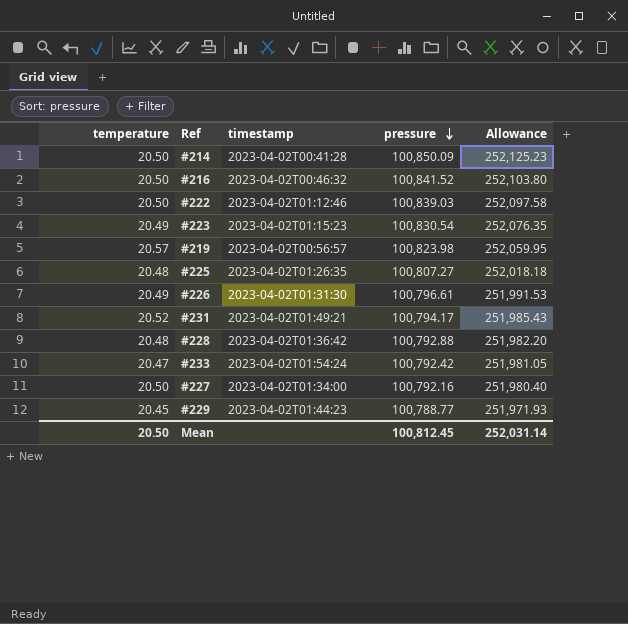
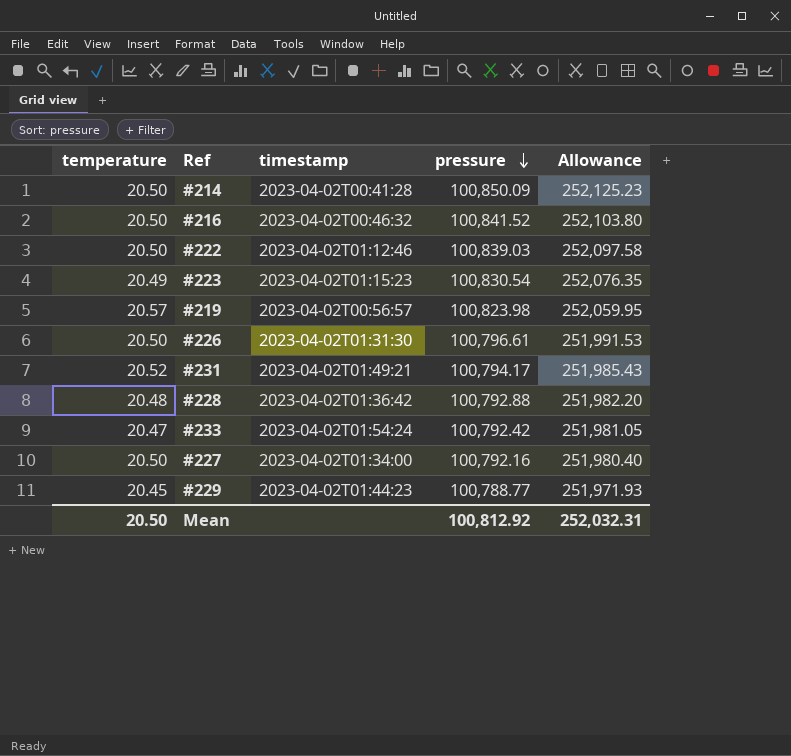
row #225: 20.48 | 2023-04-02T01:26:35 | 100,807.27 | 252,018.18 -> none
#226 | temperature: 20.49 -> 20.50
Mean | pressure: 100,812.45 -> 100,812.92
Mean | Allowance: 252,031.14 -> 252,032.31

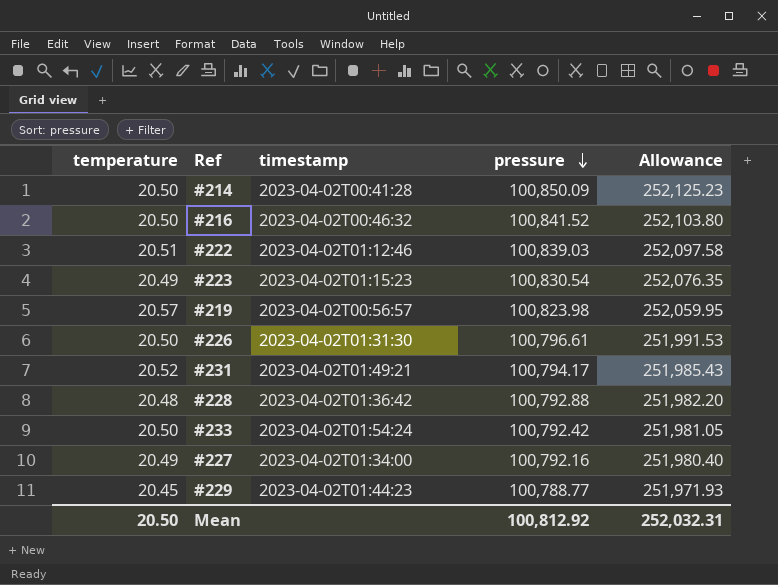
#222 | temperature: 20.50 -> 20.51
#233 | temperature: 20.47 -> 20.50
#227 | temperature: 20.50 -> 20.49

